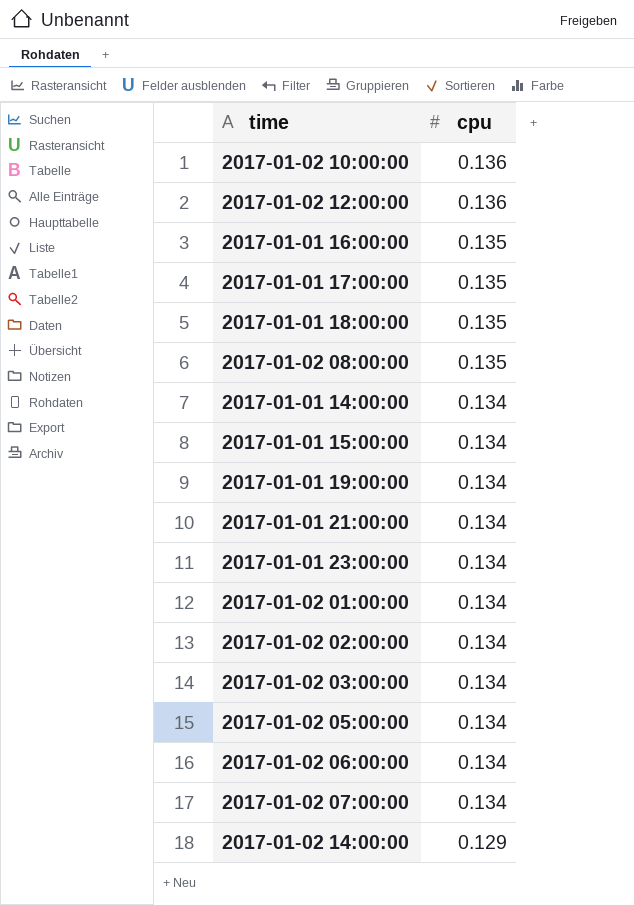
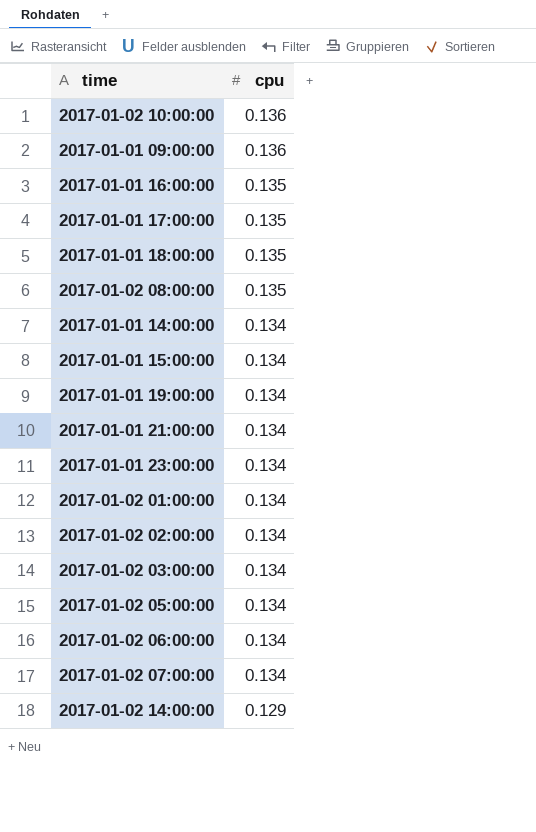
row 2017-01-02 12:00:00: 0.136 -> none
row 2017-01-01 09:00:00: none -> 0.136

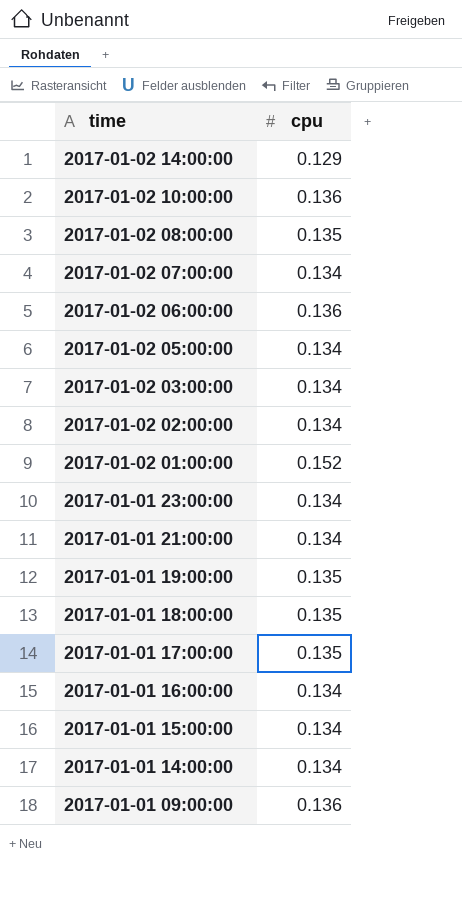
row order: cpu descending -> time descending
2017-01-02 06:00:00 | cpu: 0.134 -> 0.136
2017-01-02 01:00:00 | cpu: 0.134 -> 0.152
2017-01-01 19:00:00 | cpu: 0.134 -> 0.135
2017-01-01 16:00:00 | cpu: 0.135 -> 0.134

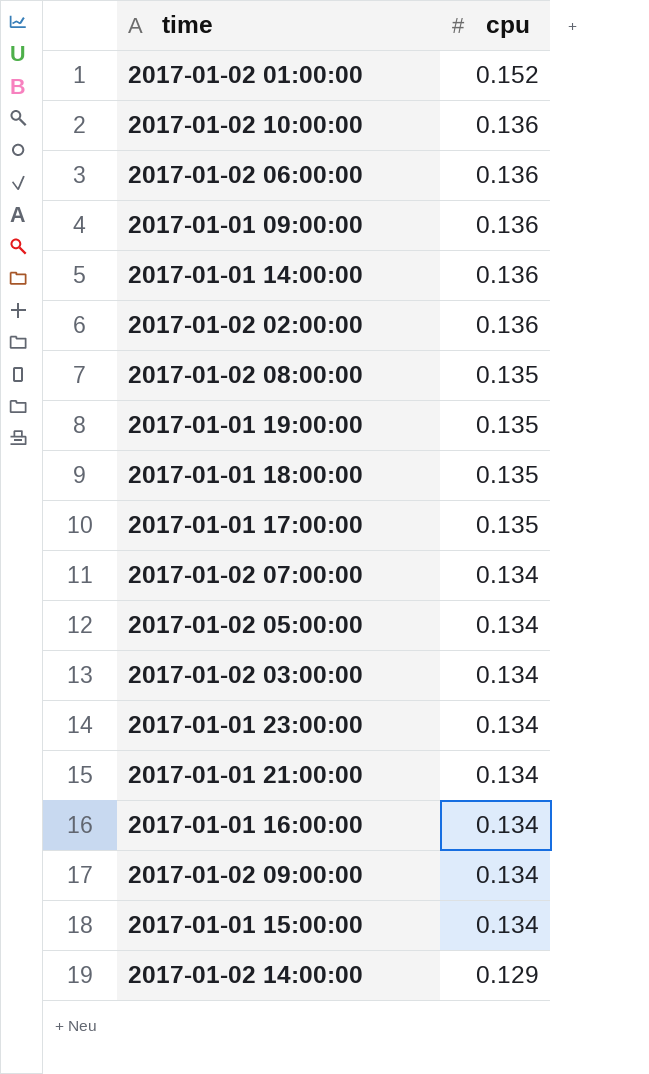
row order: time descending -> cpu descending
2017-01-01 14:00:00 | cpu: 0.134 -> 0.136
2017-01-02 02:00:00 | cpu: 0.134 -> 0.136
row 2017-01-02 09:00:00: none -> 0.134

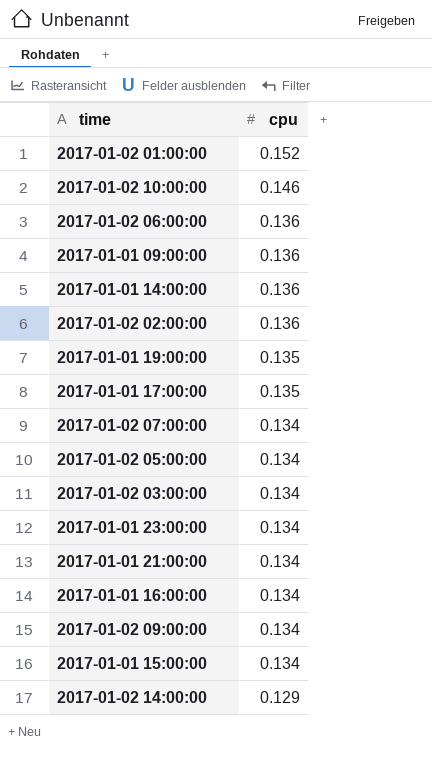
row 2017-01-02 08:00:00: 0.135 -> none
row 2017-01-01 18:00:00: 0.135 -> none
2017-01-02 10:00:00 | cpu: 0.136 -> 0.146

